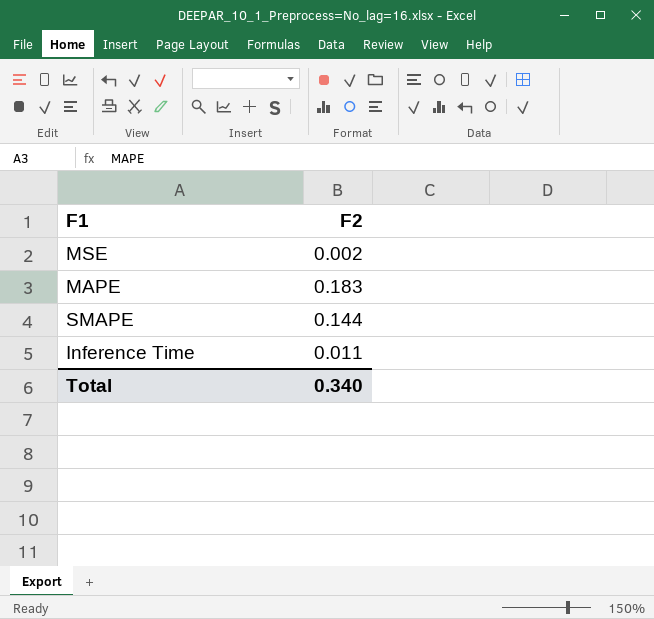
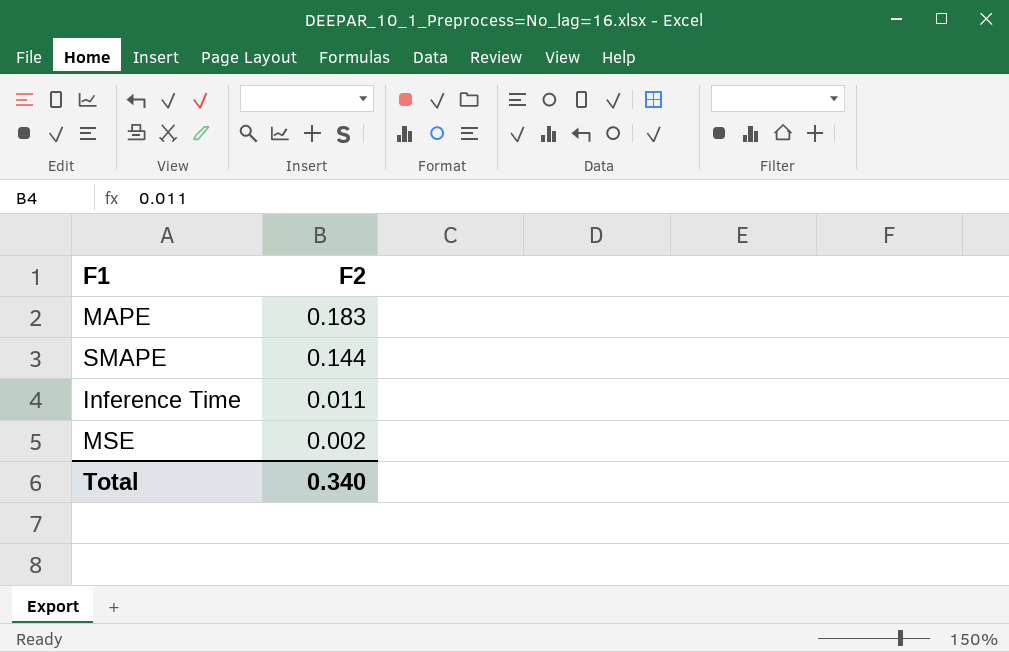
row order: none -> F2 descending

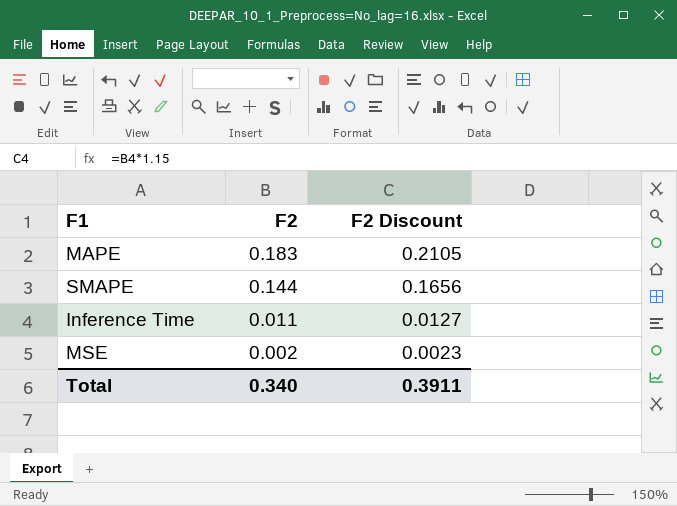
column F2 Discount | formula: none -> [F2] * 1.15

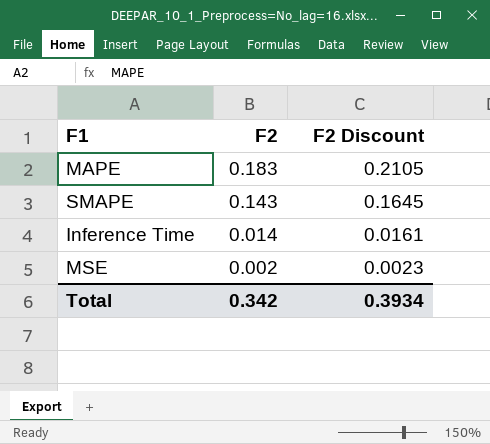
SMAPE | F2: 0.144 -> 0.143
SMAPE | F2 Discount: 0.1656 -> 0.1645
Inference Time | F2: 0.011 -> 0.014
Inference Time | F2 Discount: 0.0127 -> 0.0161
Total | F2: 0.340 -> 0.342
Total | F2 Discount: 0.3911 -> 0.3934

